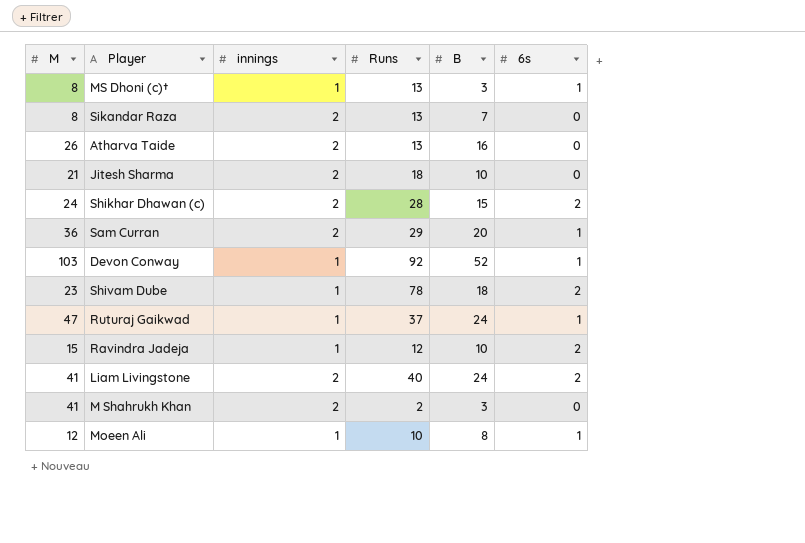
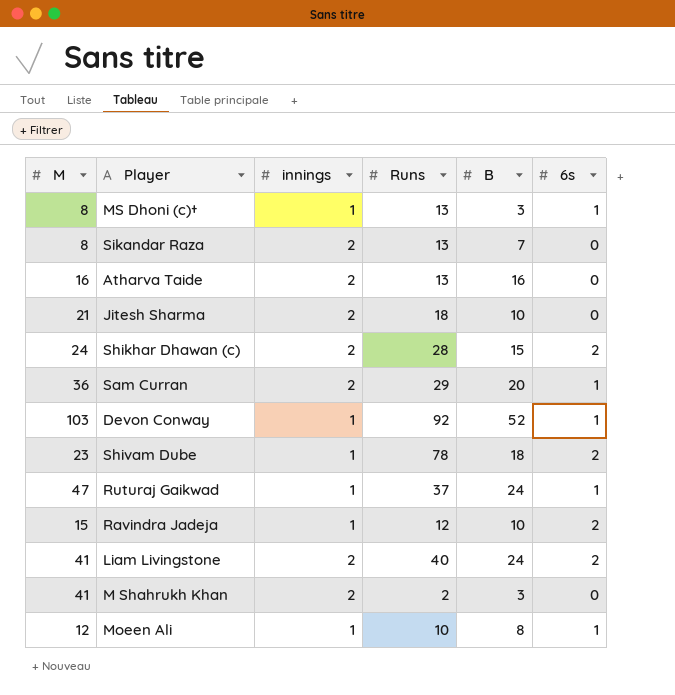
Atharva Taide | M: 26 -> 16

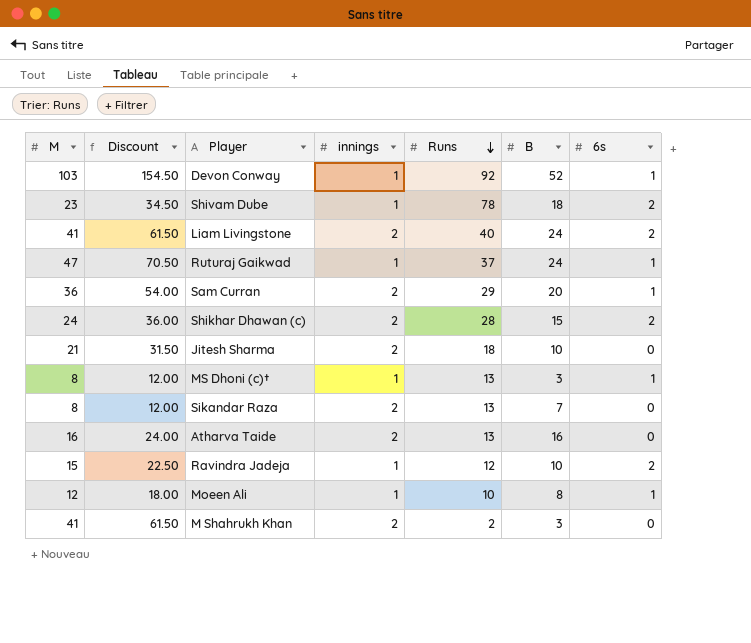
row order: none -> Runs descending
column Discount | formula: none -> [M] * 1.5

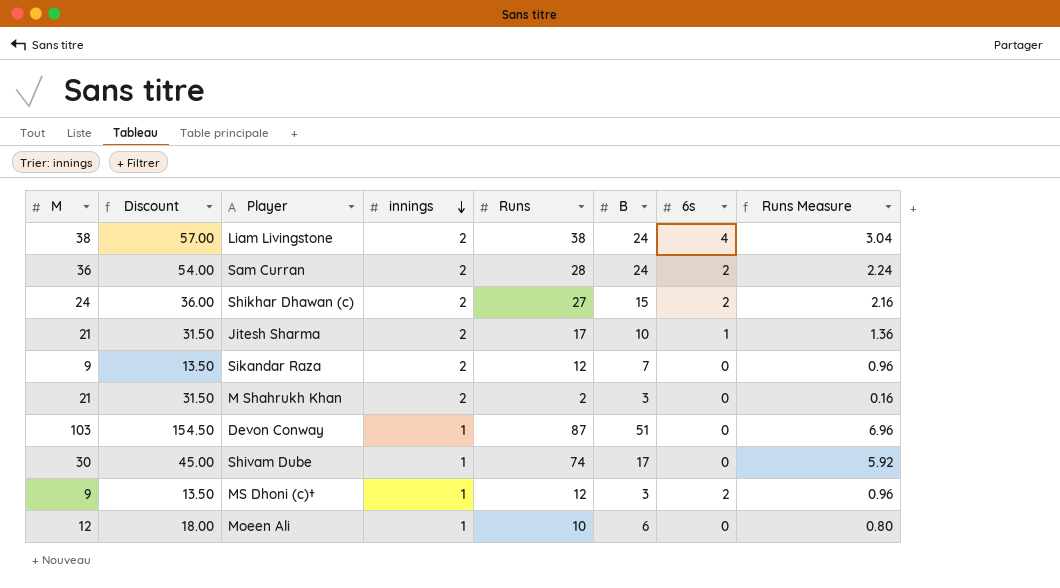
row order: Runs descending -> innings descending
column Runs Measure | formula: none -> [Runs] * 0.08
row Ruturaj Gaikwad: 47 | 70.50 | 1 | 37 | 24 | 1 -> none
row Atharva Taide: 16 | 24.00 | 2 | 13 | 16 | 0 -> none
row Ravindra Jadeja: 15 | 22.50 | 1 | 12 | 10 | 2 -> none
Liam Livingstone | M: 41 -> 38
Liam Livingstone | Discount: 61.50 -> 57.00
Liam Livingstone | Runs: 40 -> 38
Liam Livingstone | 6s: 2 -> 4
Sam Curran | Runs: 29 -> 28
Sam Curran | B: 20 -> 24
Sam Curran | 6s: 1 -> 2
Shikhar Dhawan (c) | Runs: 28 -> 27
Jitesh Sharma | Runs: 18 -> 17
Jitesh Sharma | 6s: 0 -> 1
Sikandar Raza | M: 8 -> 9
Sikandar Raza | Discount: 12.00 -> 13.50
Sikandar Raza | Runs: 13 -> 12
M Shahrukh Khan | M: 41 -> 21
M Shahrukh Khan | Discount: 61.50 -> 31.50
Devon Conway | Runs: 92 -> 87
Devon Conway | B: 52 -> 51
Devon Conway | 6s: 1 -> 0
Shivam Dube | M: 23 -> 30
Shivam Dube | Discount: 34.50 -> 45.00
Shivam Dube | Runs: 78 -> 74
Shivam Dube | B: 18 -> 17
Shivam Dube | 6s: 2 -> 0
MS Dhoni (c)† | M: 8 -> 9
MS Dhoni (c)† | Discount: 12.00 -> 13.50
MS Dhoni (c)† | Runs: 13 -> 12
MS Dhoni (c)† | 6s: 1 -> 2
Moeen Ali | B: 8 -> 6
Moeen Ali | 6s: 1 -> 0

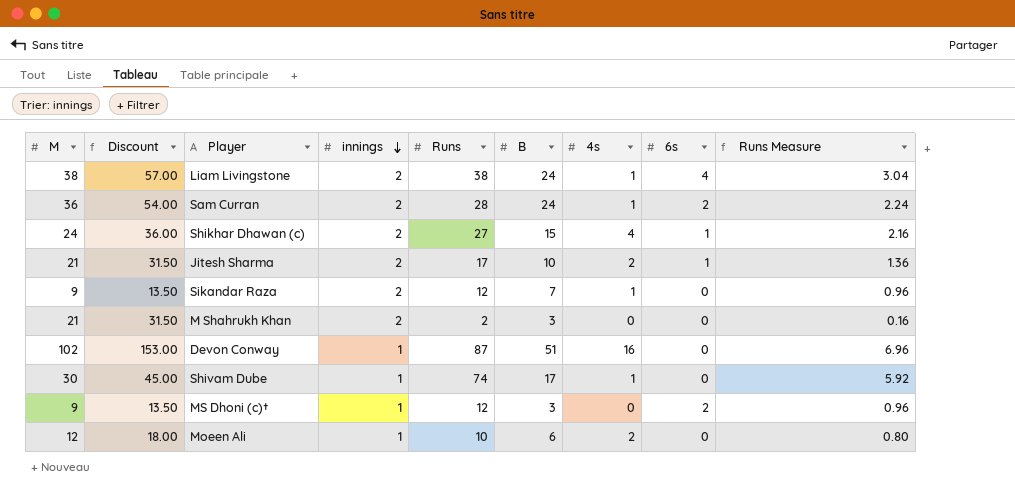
column 4s | position: none -> 7
Shikhar Dhawan (c) | 6s: 2 -> 1
Devon Conway | M: 103 -> 102
Devon Conway | Discount: 154.50 -> 153.00

